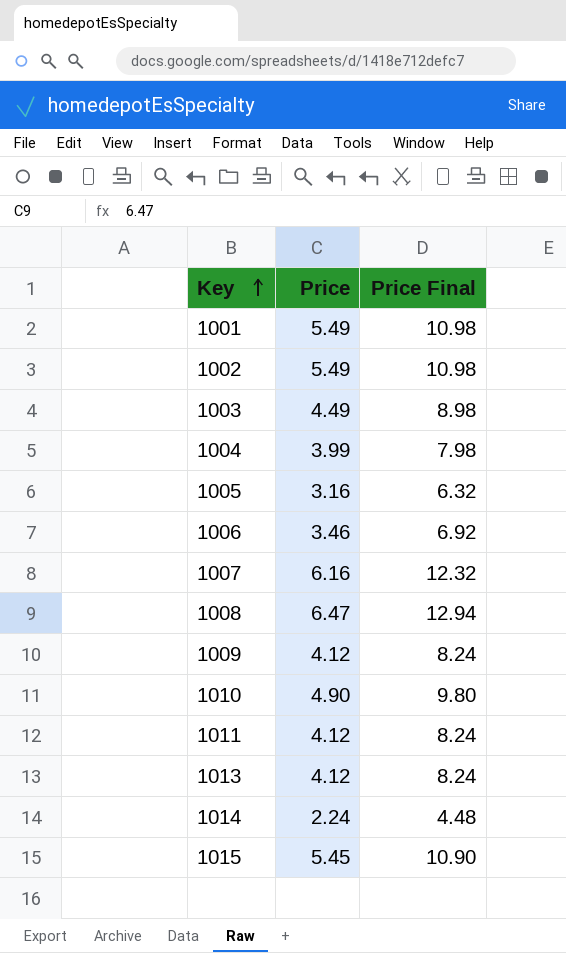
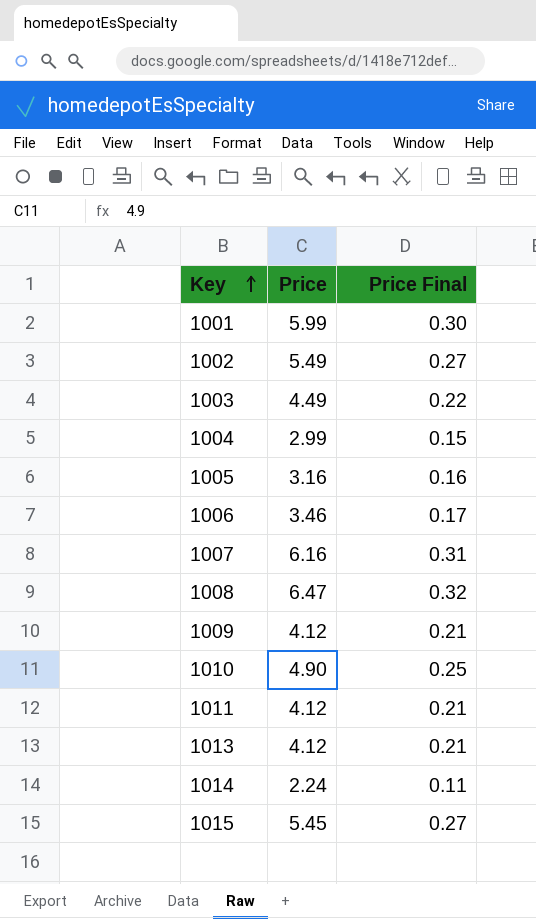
column Price Final | formula: [Price] * 2 -> [Price] * 0.05
1001 | Price: 5.49 -> 5.99
1004 | Price: 3.99 -> 2.99

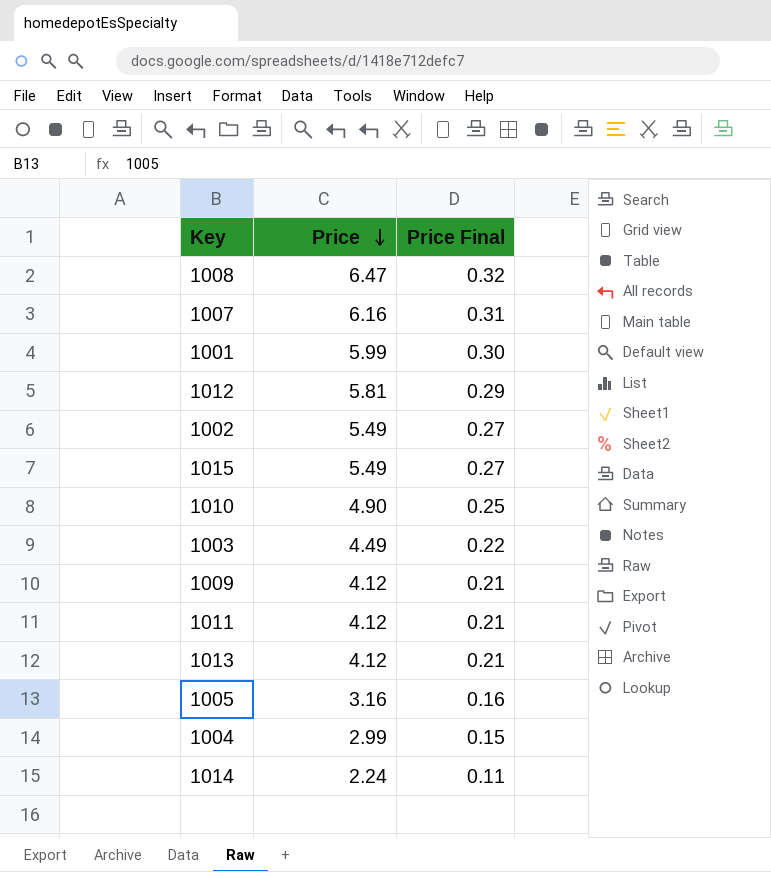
row order: Key ascending -> Price descending
row 1006: 3.46 | 0.17 -> none
row 1012: none -> 5.81 | 0.29
1015 | Price: 5.45 -> 5.49

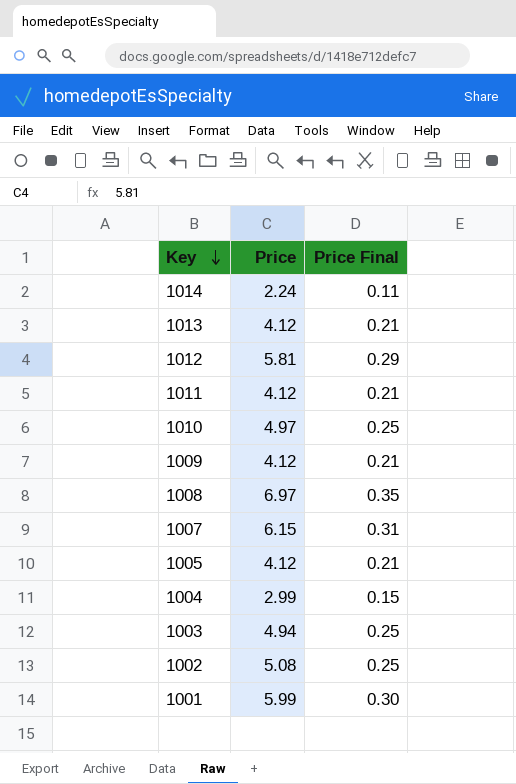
row order: Price descending -> Key descending
row 1015: 5.49 | 0.27 -> none
1010 | Price: 4.90 -> 4.97
1008 | Price: 6.47 -> 6.97
1008 | Price Final: 0.32 -> 0.35
1007 | Price: 6.16 -> 6.15
1005 | Price: 3.16 -> 4.12
1005 | Price Final: 0.16 -> 0.21
1003 | Price: 4.49 -> 4.94
1003 | Price Final: 0.22 -> 0.25
1002 | Price: 5.49 -> 5.08
1002 | Price Final: 0.27 -> 0.25

